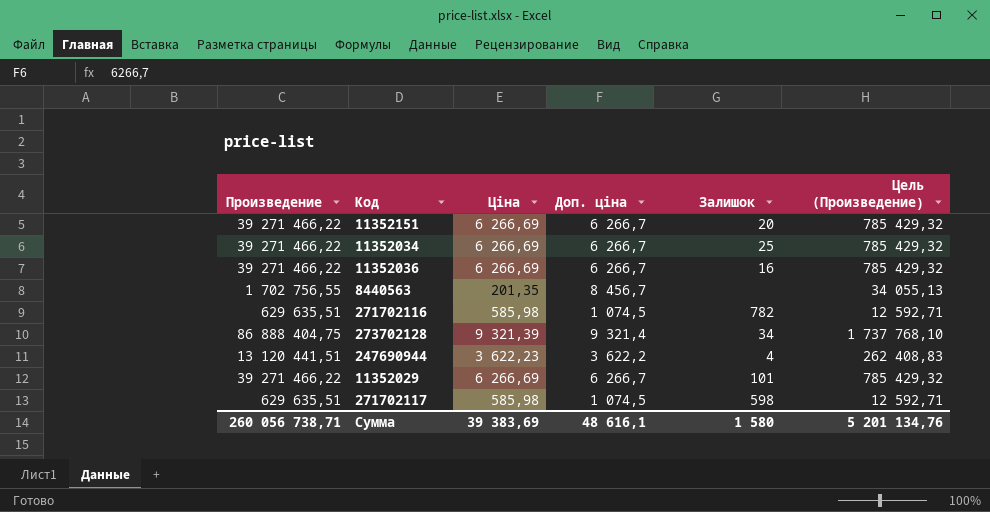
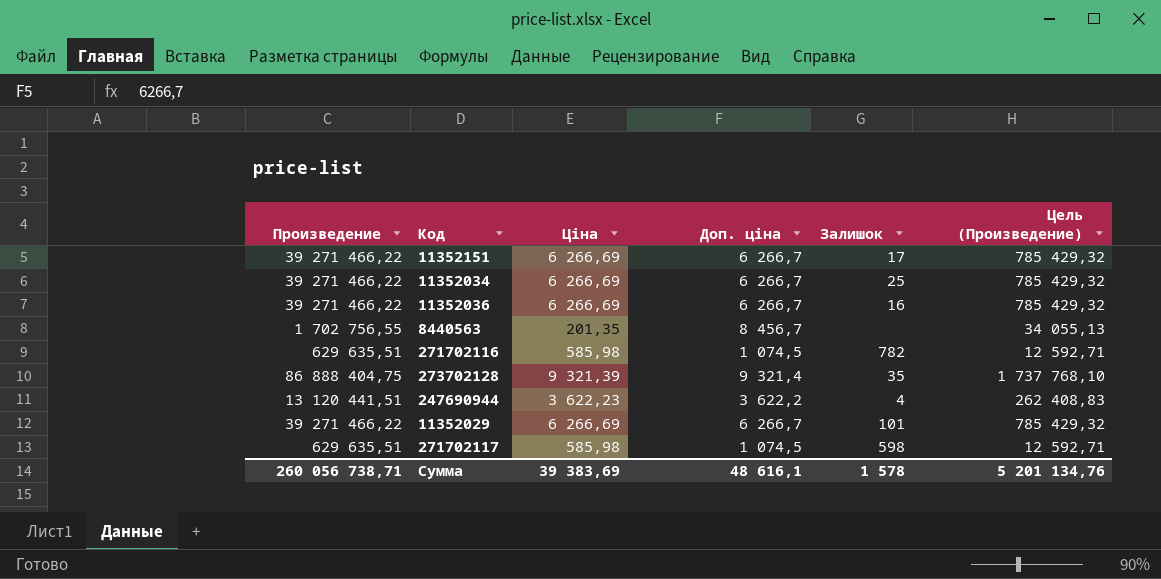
11352151 | Залишок: 20 -> 17
273702128 | Залишок: 34 -> 35
Сумма | Залишок: 1 580 -> 1 578

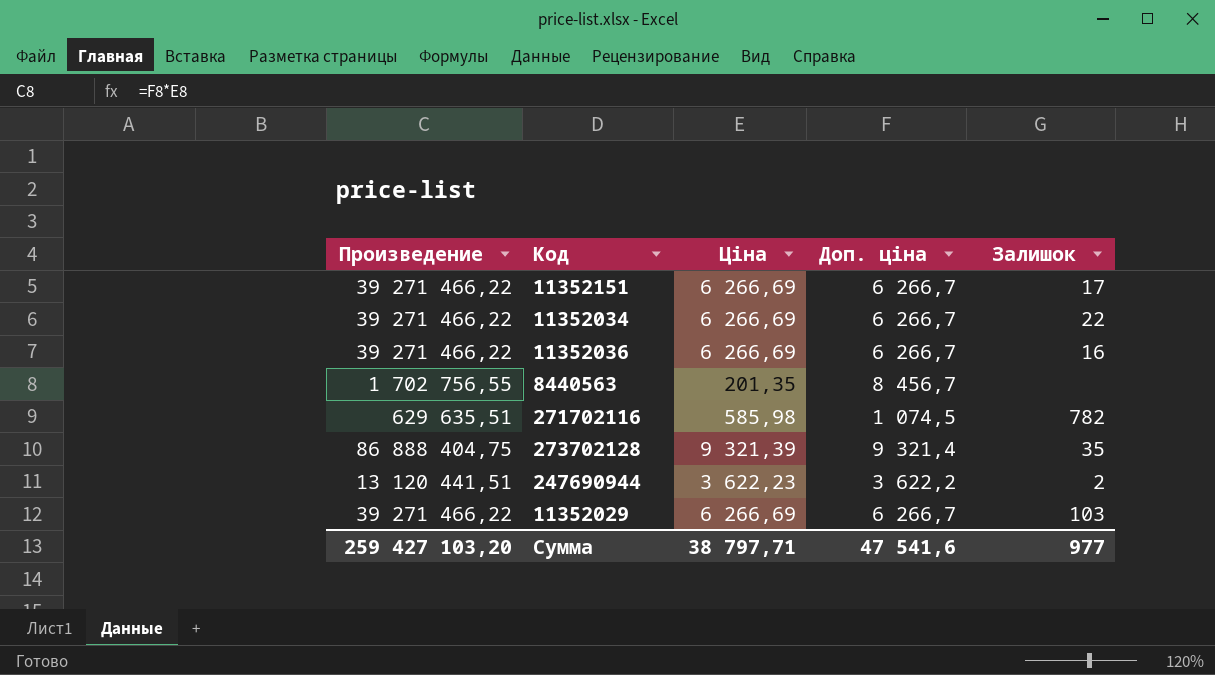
column Цель (Произведение) | formula: [Произведение] * 0,02 -> none
row 271702117: 629 635,51 | 585,98 | 1 074,5 | 598 | 12 592,71 -> none
11352034 | Залишок: 25 -> 22
247690944 | Залишок: 4 -> 2
11352029 | Залишок: 101 -> 103
Сумма | Произведение: 260 056 738,71 -> 259 427 103,20
Сумма | Ціна: 39 383,69 -> 38 797,71
Сумма | Доп. ціна: 48 616,1 -> 47 541,6
Сумма | Залишок: 1 578 -> 977

